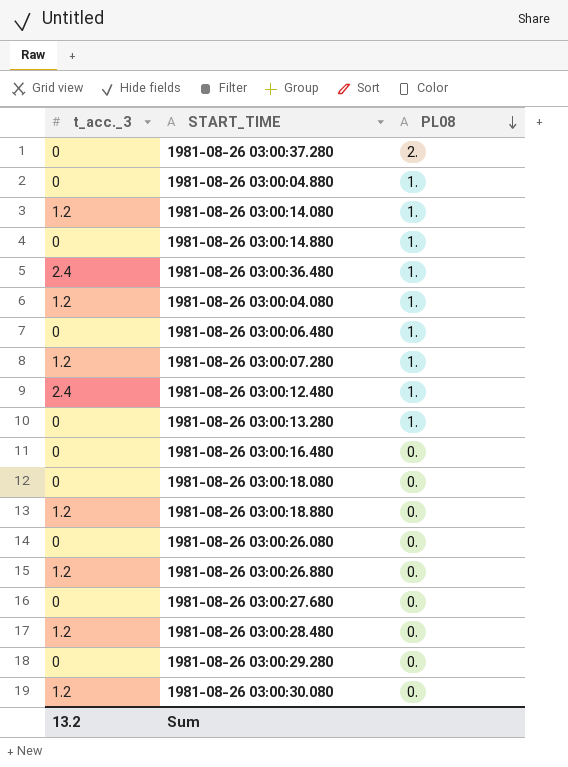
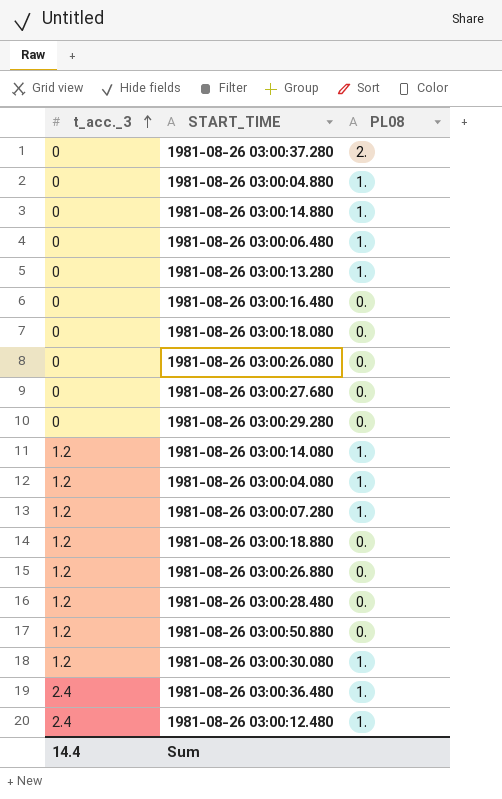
row order: PL08 descending -> t_acc._3 ascending
row 1981-08-26 03:00:50.880: none -> 1.2 | 0.
1981-08-26 03:00:30.080 | PL08: 0. -> 1.
Sum | t_acc._3: 13.2 -> 14.4

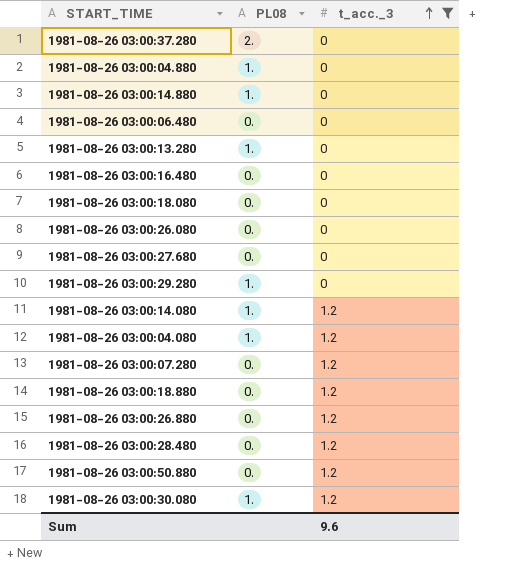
filter: none -> t_acc._3 != 2.4
column t_acc._3 | position: 1 -> 3
1981-08-26 03:00:06.480 | PL08: 1. -> 0.
1981-08-26 03:00:29.280 | PL08: 0. -> 1.
1981-08-26 03:00:07.280 | PL08: 1. -> 0.
Sum | t_acc._3: 14.4 -> 9.6

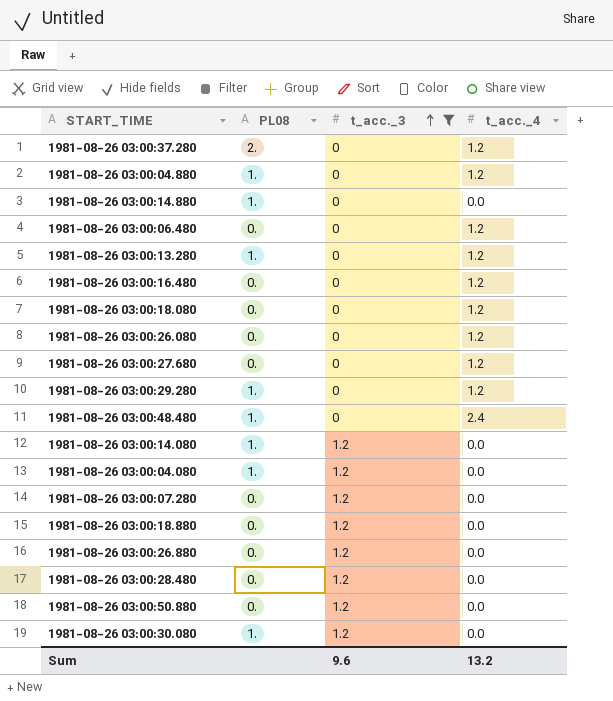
column t_acc._4 | position: none -> 4
row 1981-08-26 03:00:48.480: none -> 1. | 0 | 2.4

